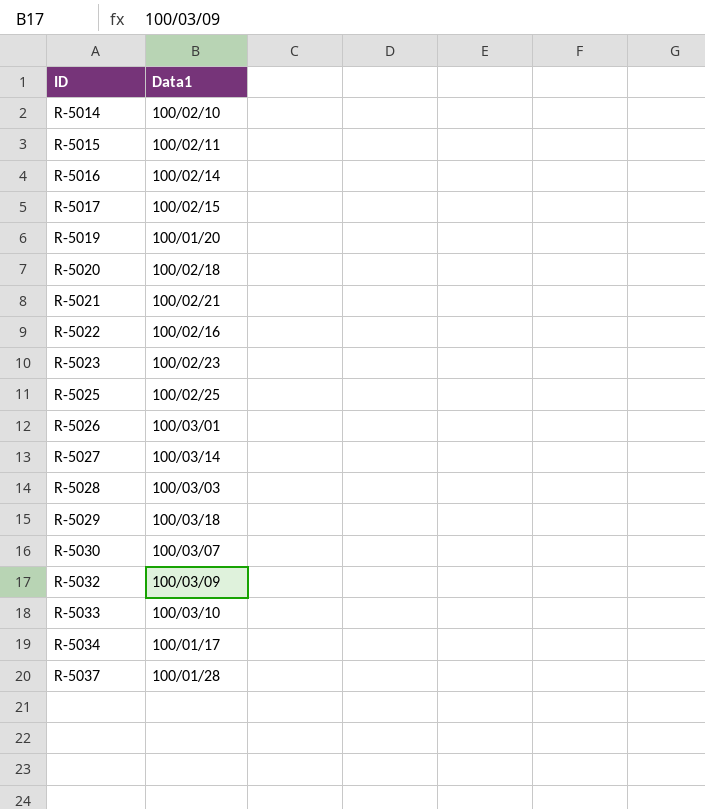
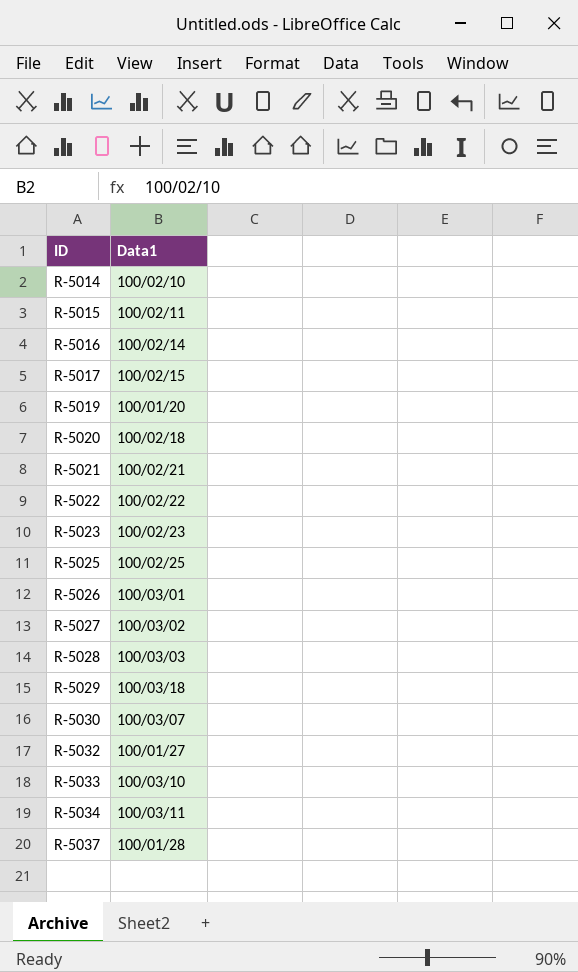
R-5022 | Data1: 100/02/16 -> 100/02/22
R-5027 | Data1: 100/03/14 -> 100/03/02
R-5032 | Data1: 100/03/09 -> 100/01/27
R-5034 | Data1: 100/01/17 -> 100/03/11

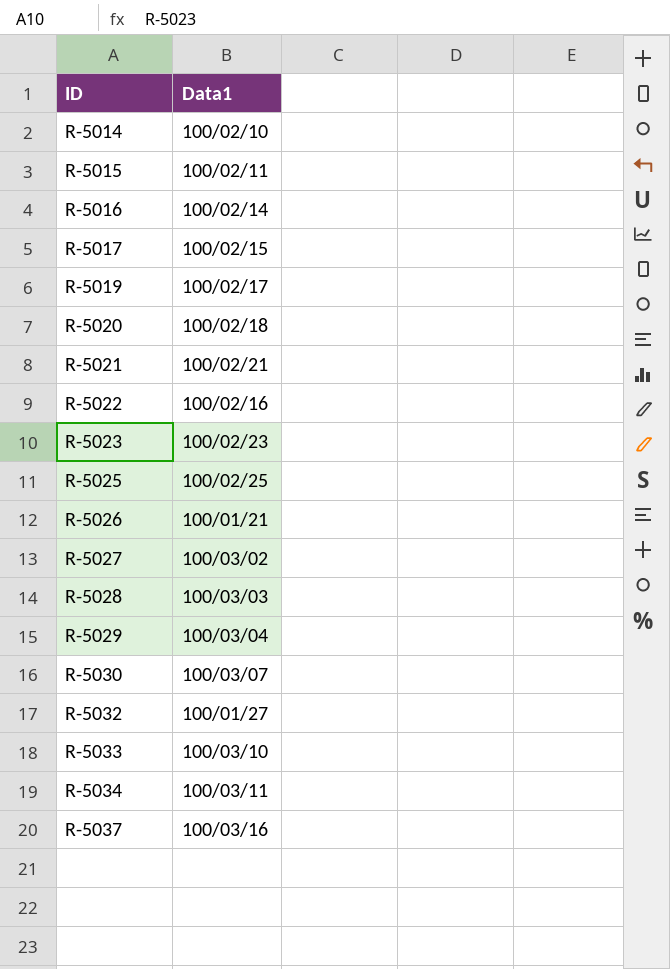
R-5019 | Data1: 100/01/20 -> 100/02/17
R-5022 | Data1: 100/02/22 -> 100/02/16
R-5026 | Data1: 100/03/01 -> 100/01/21
R-5029 | Data1: 100/03/18 -> 100/03/04
R-5037 | Data1: 100/01/28 -> 100/03/16

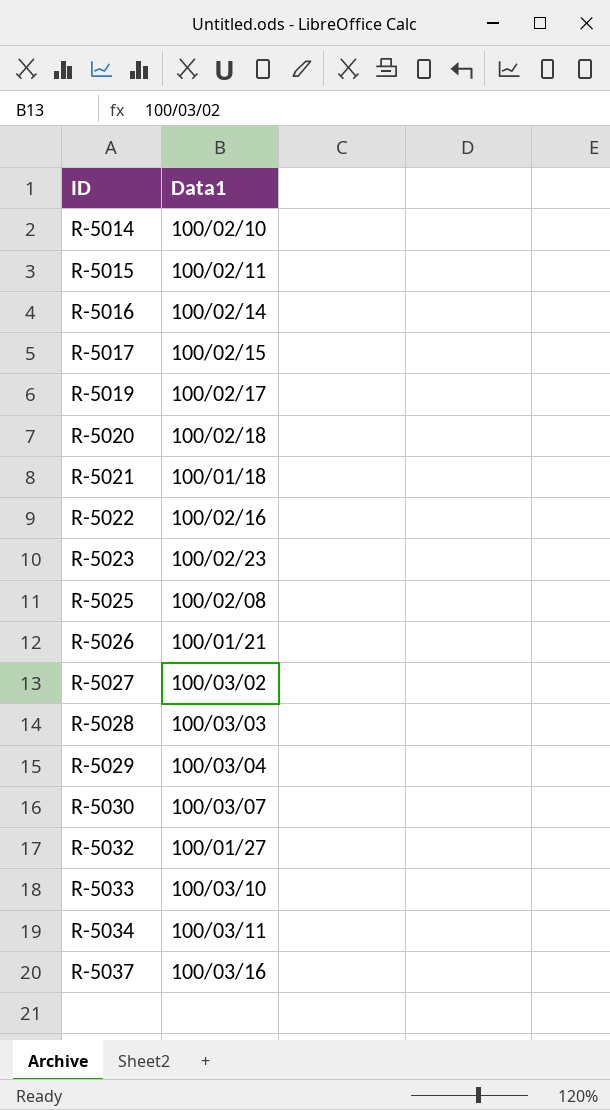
R-5021 | Data1: 100/02/21 -> 100/01/18
R-5025 | Data1: 100/02/25 -> 100/02/08

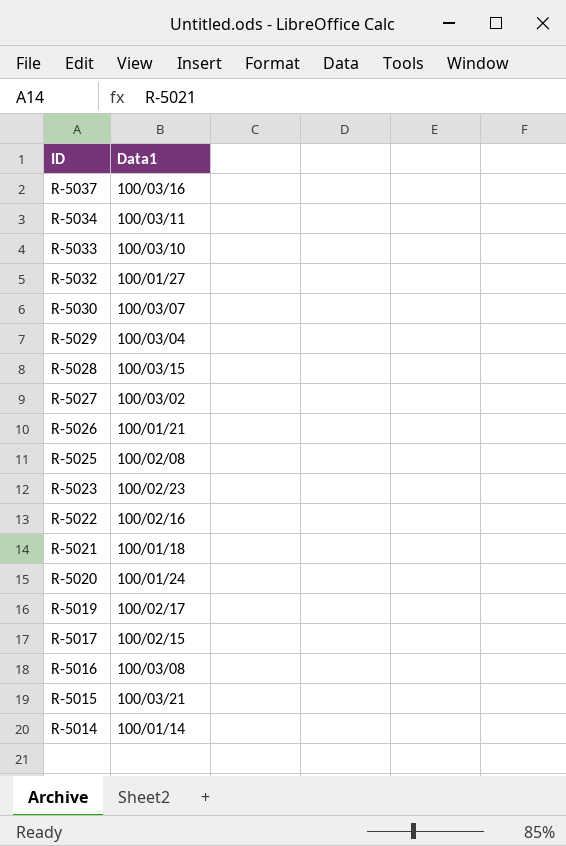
row order: ID ascending -> ID descending
R-5028 | Data1: 100/03/03 -> 100/03/15
R-5020 | Data1: 100/02/18 -> 100/01/24
R-5016 | Data1: 100/02/14 -> 100/03/08
R-5015 | Data1: 100/02/11 -> 100/03/21
R-5014 | Data1: 100/02/10 -> 100/01/14

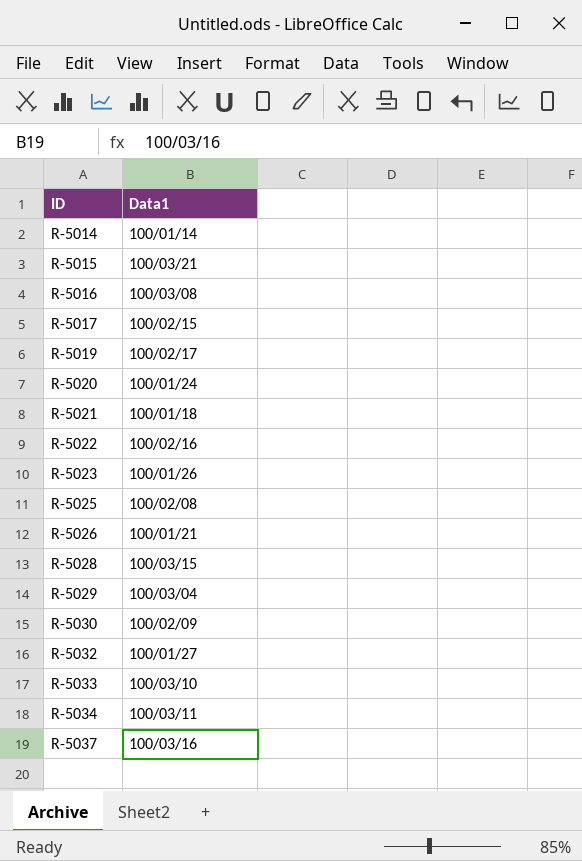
row order: ID descending -> ID ascending
row R-5027: 100/03/02 -> none
R-5023 | Data1: 100/02/23 -> 100/01/26
R-5030 | Data1: 100/03/07 -> 100/02/09

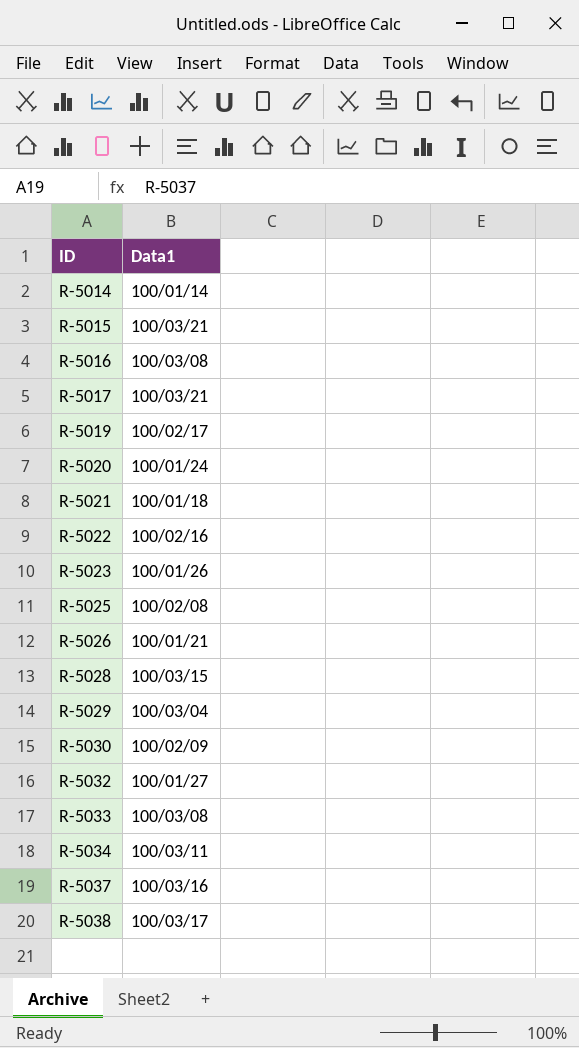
R-5017 | Data1: 100/02/15 -> 100/03/21
R-5033 | Data1: 100/03/10 -> 100/03/08
row R-5038: none -> 100/03/17

